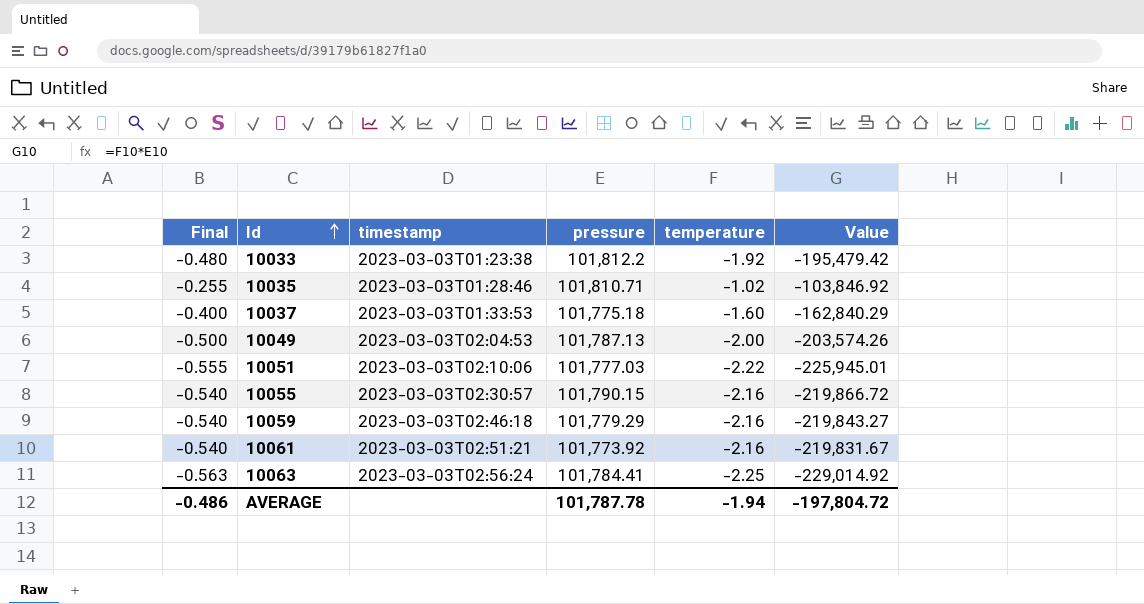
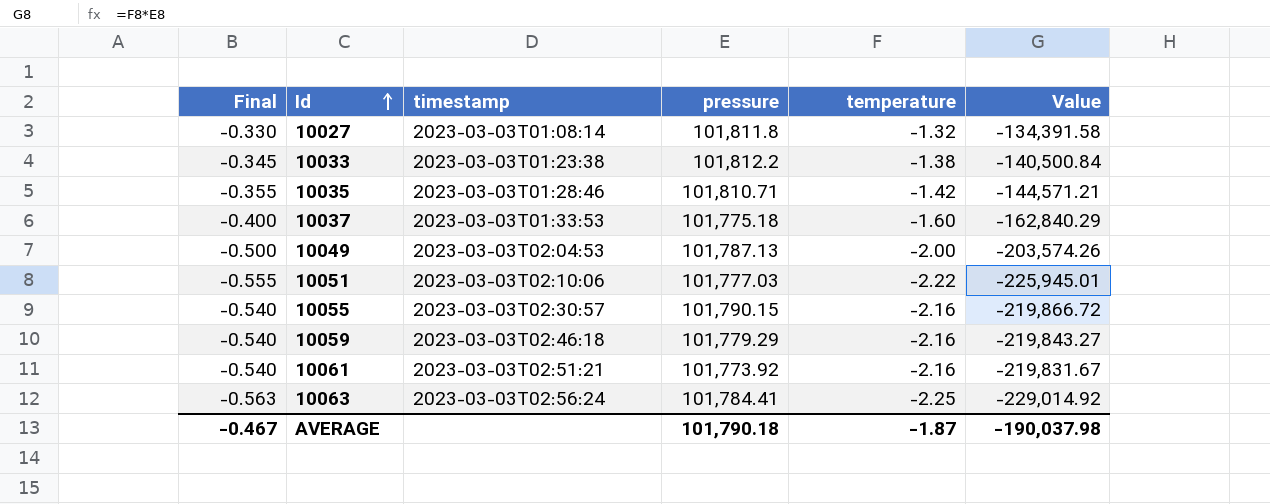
row 10027: none -> -0.330 | 2023-03-03T01:08:14 | 101,811.8 | -1.32 | -134,391.58
10033 | Final: -0.480 -> -0.345
10033 | temperature: -1.92 -> -1.38
10033 | Value: -195,479.42 -> -140,500.84
10035 | Final: -0.255 -> -0.355
10035 | temperature: -1.02 -> -1.42
10035 | Value: -103,846.92 -> -144,571.21
AVERAGE | Final: -0.486 -> -0.467
AVERAGE | pressure: 101,787.78 -> 101,790.18
AVERAGE | temperature: -1.94 -> -1.87
AVERAGE | Value: -197,804.72 -> -190,037.98

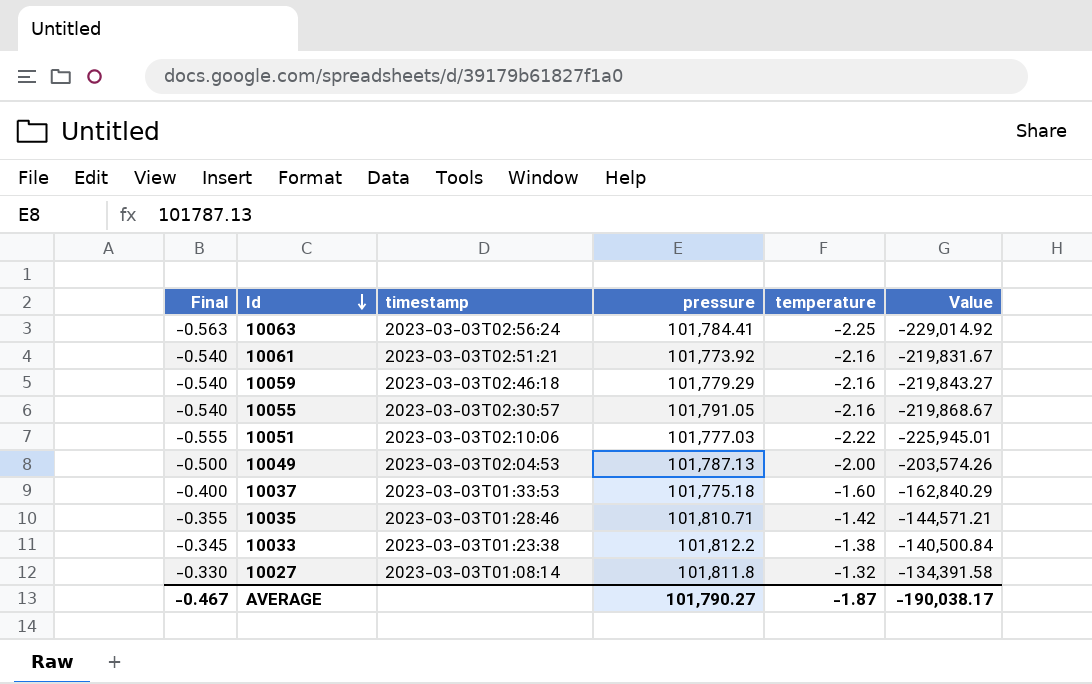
row order: Id ascending -> Id descending
10055 | pressure: 101,790.15 -> 101,791.05
10055 | Value: -219,866.72 -> -219,868.67
AVERAGE | pressure: 101,790.18 -> 101,790.27
AVERAGE | Value: -190,037.98 -> -190,038.17

